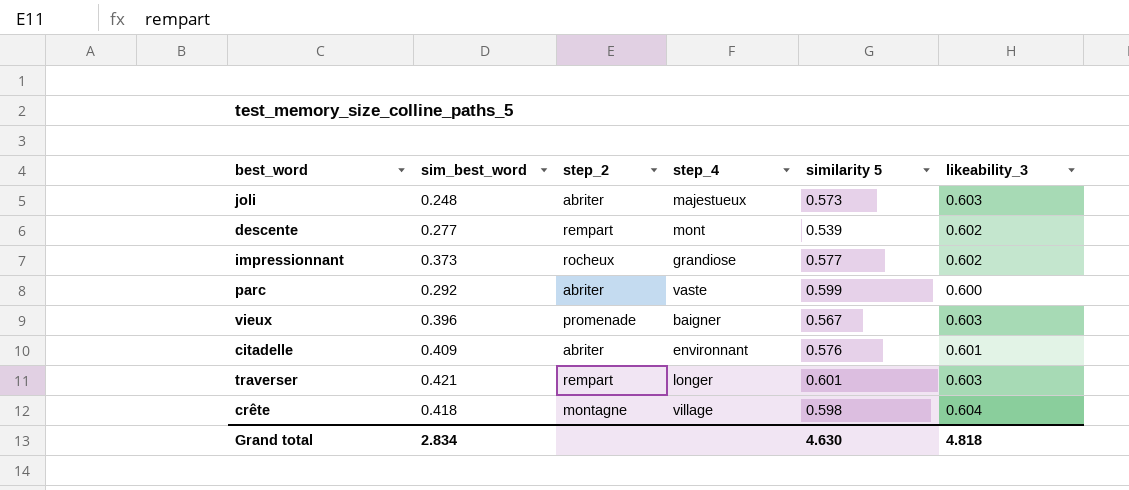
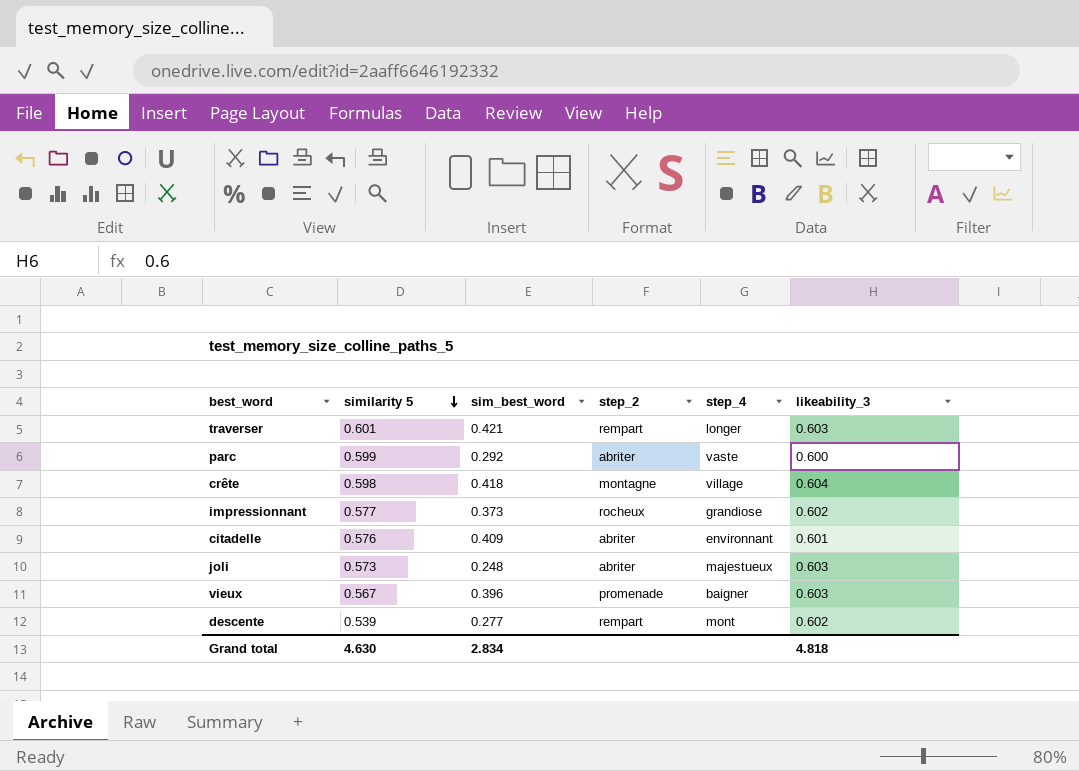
row order: none -> similarity 5 descending
column similarity 5 | position: 5 -> 2

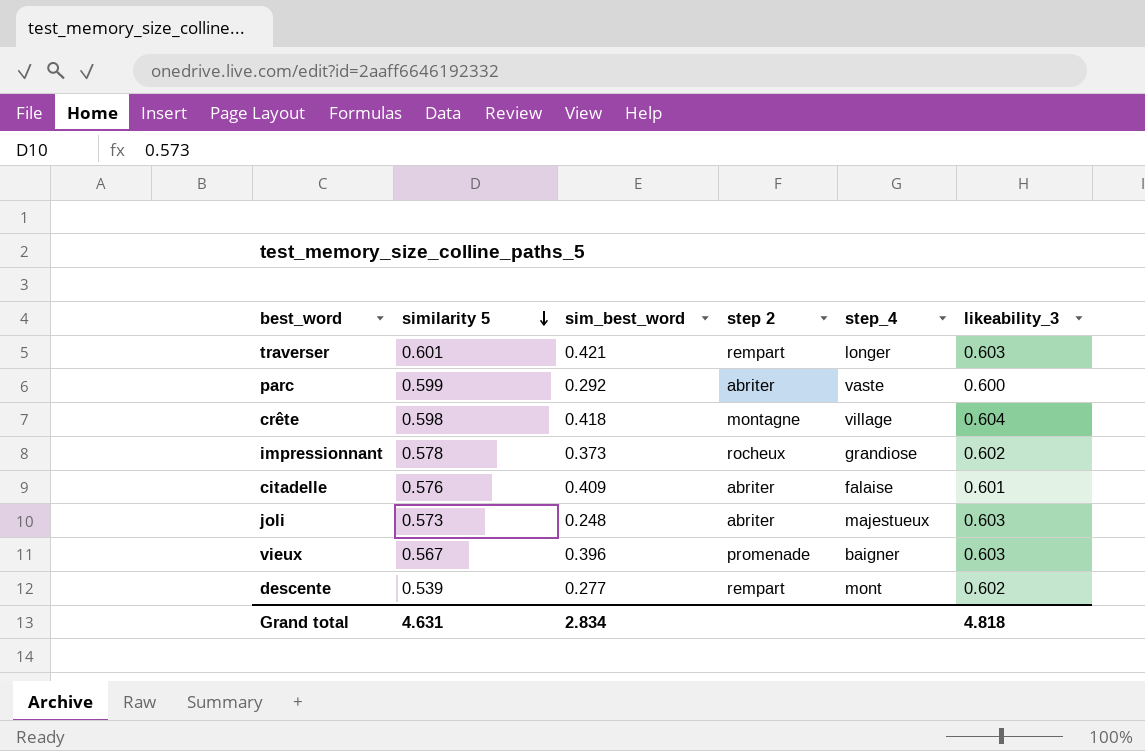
column name: step_2 -> step 2
impressionnant | similarity 5: 0.577 -> 0.578
citadelle | step_4: environnant -> falaise
Grand total | similarity 5: 4.630 -> 4.631

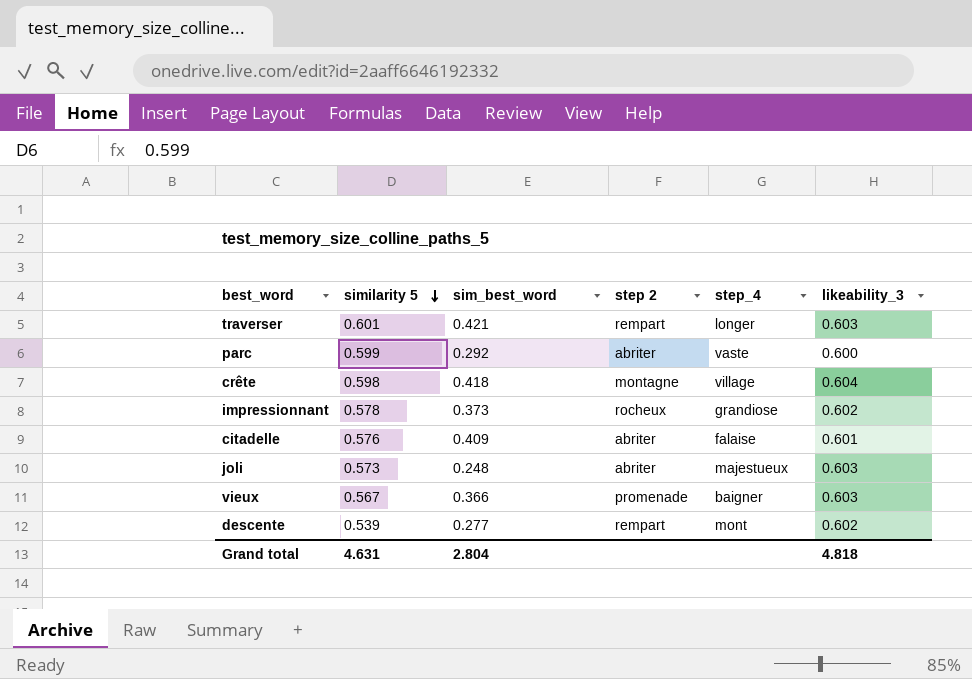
vieux | sim_best_word: 0.396 -> 0.366
Grand total | sim_best_word: 2.834 -> 2.804

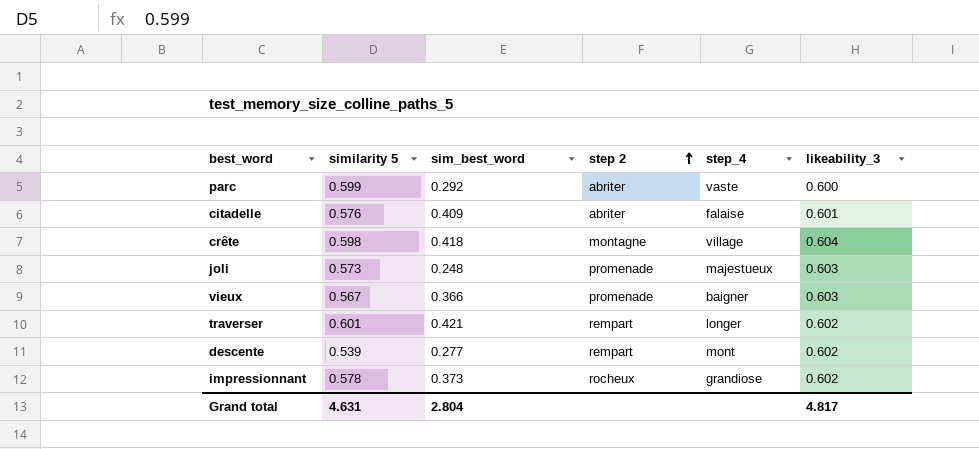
row order: similarity 5 descending -> step 2 ascending
joli | step 2: abriter -> promenade
traverser | likeability_3: 0.603 -> 0.602
Grand total | likeability_3: 4.818 -> 4.817

